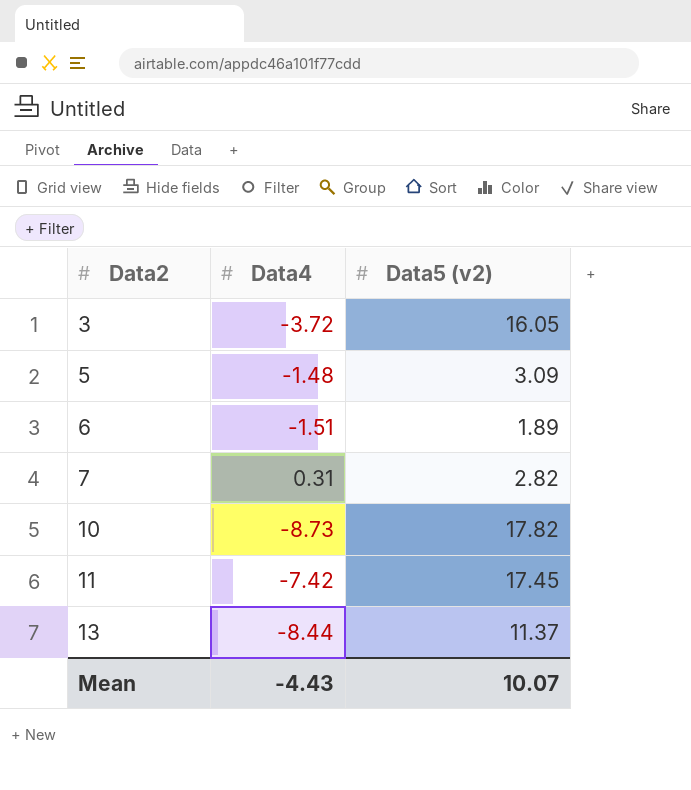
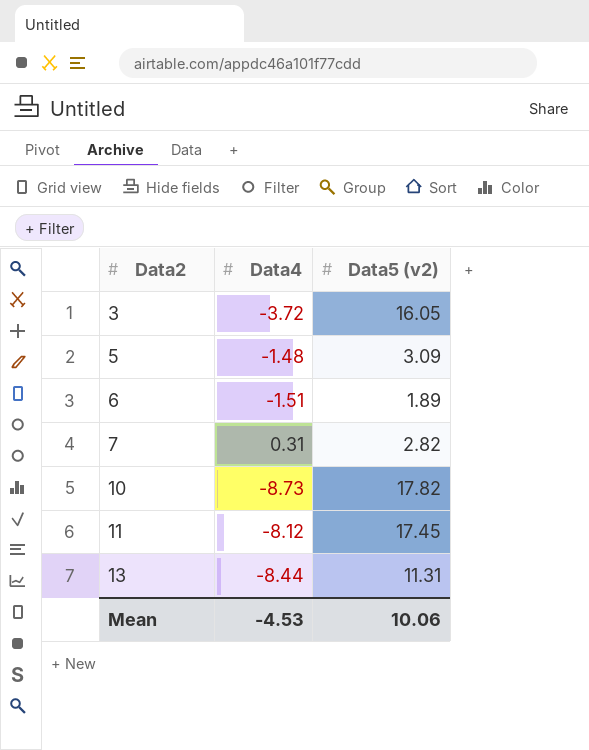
11 | Data4: -7.42 -> -8.12
13 | Data5 (v2): 11.37 -> 11.31
Mean | Data4: -4.43 -> -4.53
Mean | Data5 (v2): 10.07 -> 10.06

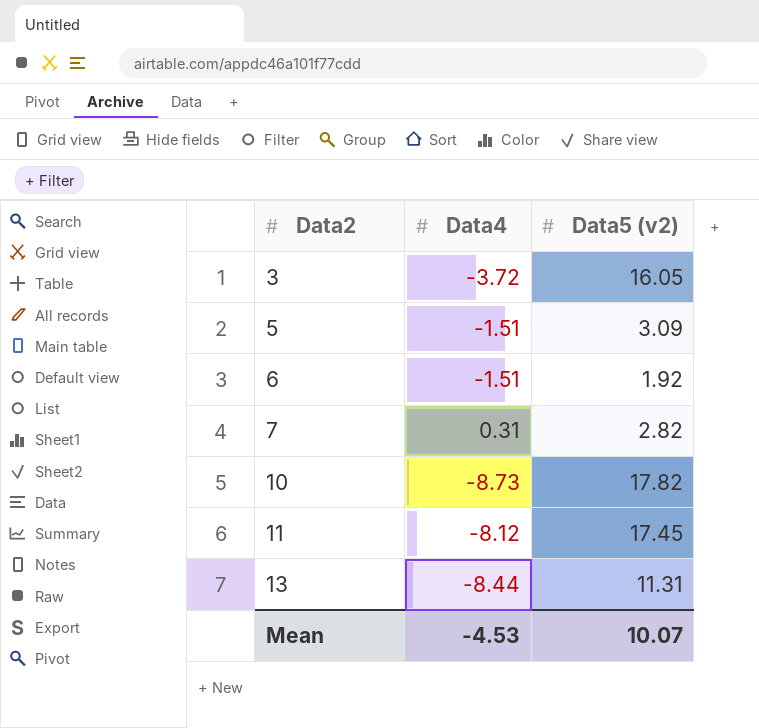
5 | Data4: -1.48 -> -1.51
6 | Data5 (v2): 1.89 -> 1.92
Mean | Data5 (v2): 10.06 -> 10.07

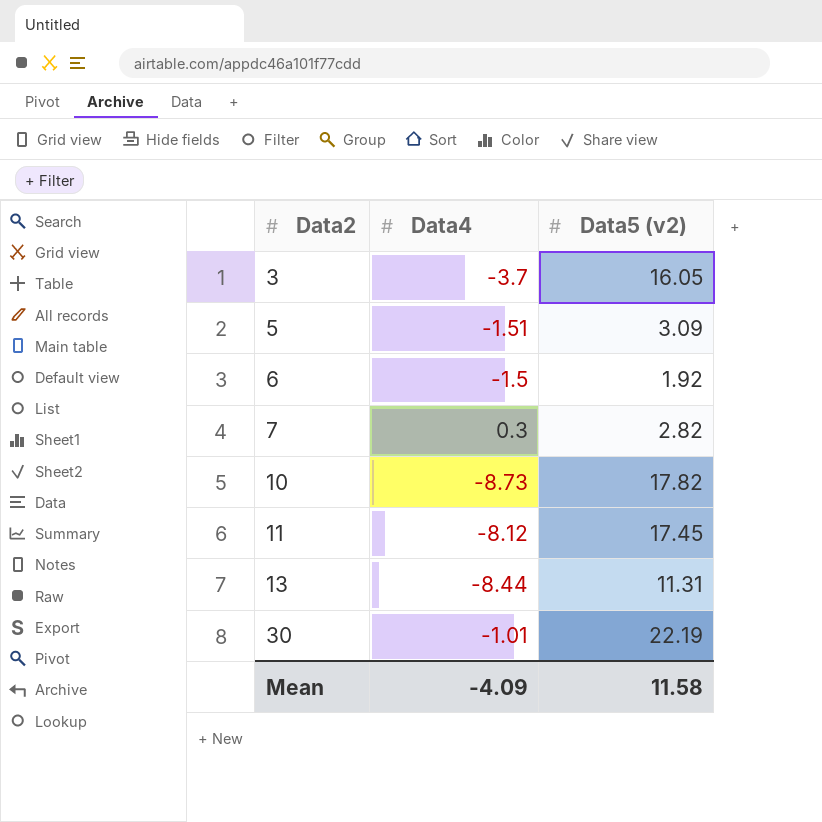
3 | Data4: -3.72 -> -3.7
6 | Data4: -1.51 -> -1.5
7 | Data4: 0.31 -> 0.3
row 30: none -> -1.01 | 22.19
Mean | Data4: -4.53 -> -4.09
Mean | Data5 (v2): 10.07 -> 11.58

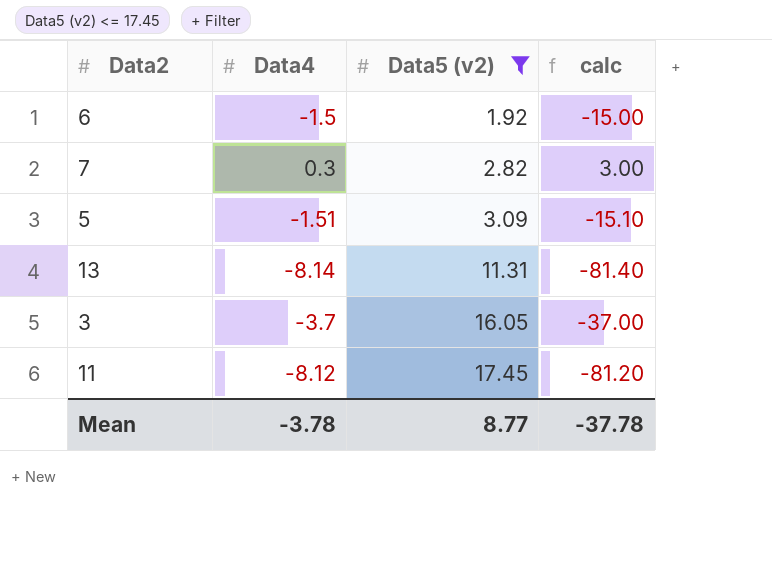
filter: none -> Data5 (v2) <= 17.45
row order: Data2 ascending -> Data5 (v2) ascending
column calc | formula: none -> [Data4] * 10
13 | Data4: -8.44 -> -8.14
Mean | Data4: -4.09 -> -3.78
Mean | Data5 (v2): 11.58 -> 8.77

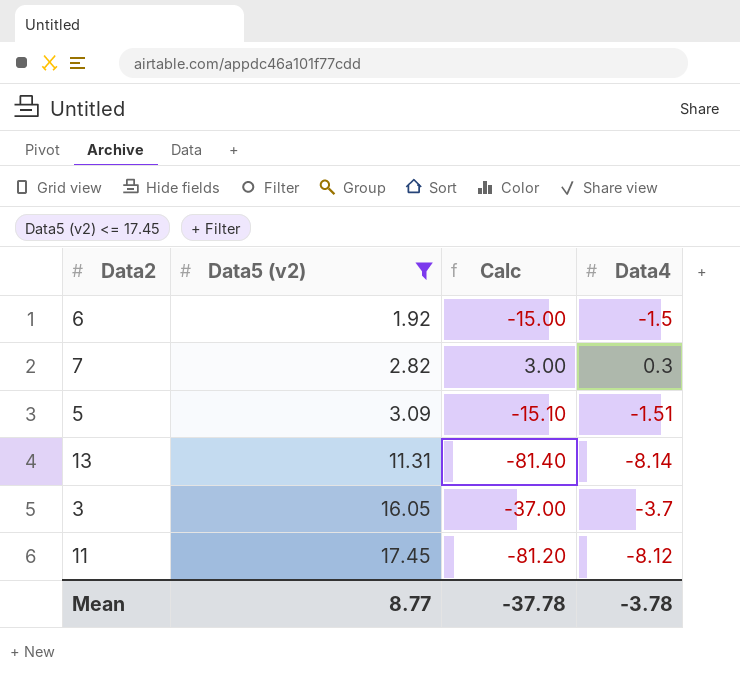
column name: calc -> Calc
column Data4 | position: 2 -> 4

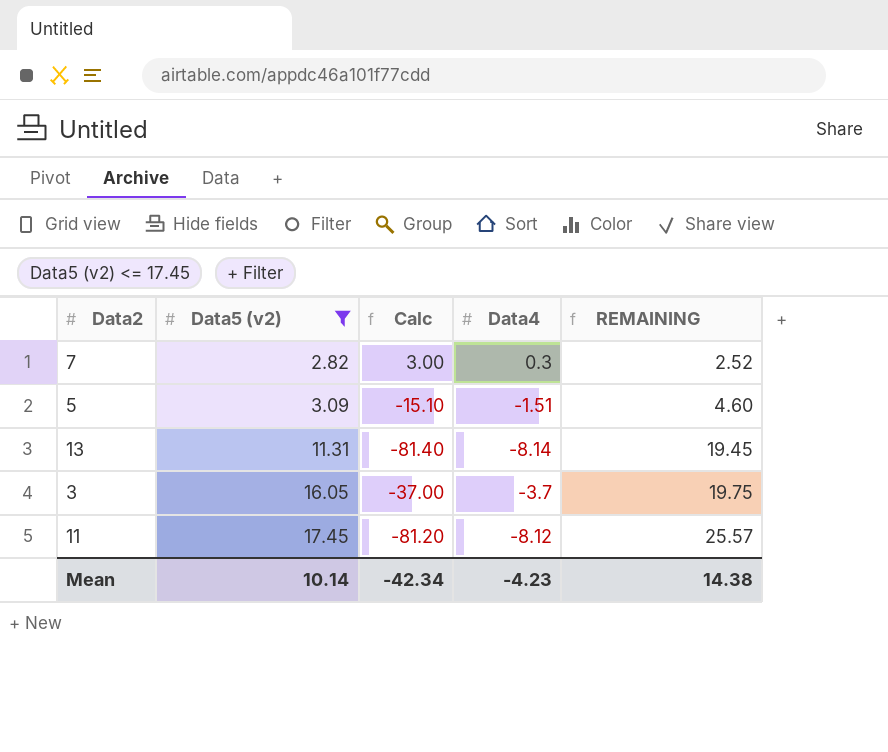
column REMAINING | formula: none -> [Data5 (v2)] - [Data4]
row 6: 1.92 | -15.00 | -1.5 -> none
Mean | Data5 (v2): 8.77 -> 10.14
Mean | Calc: -37.78 -> -42.34
Mean | Data4: -3.78 -> -4.23

